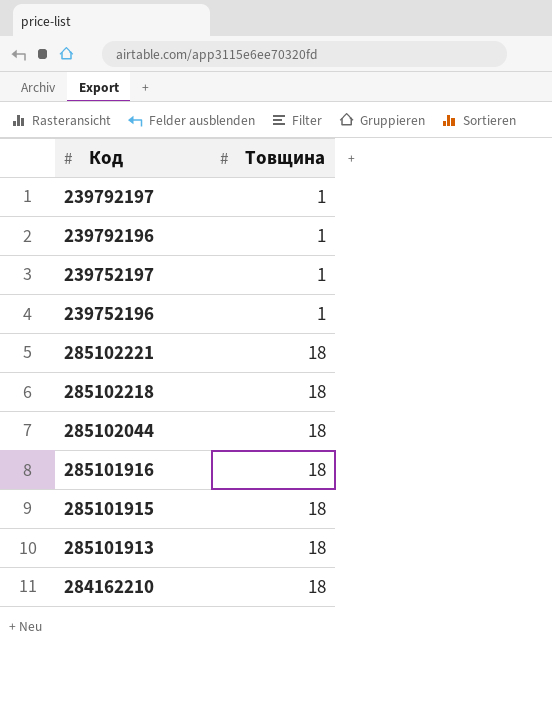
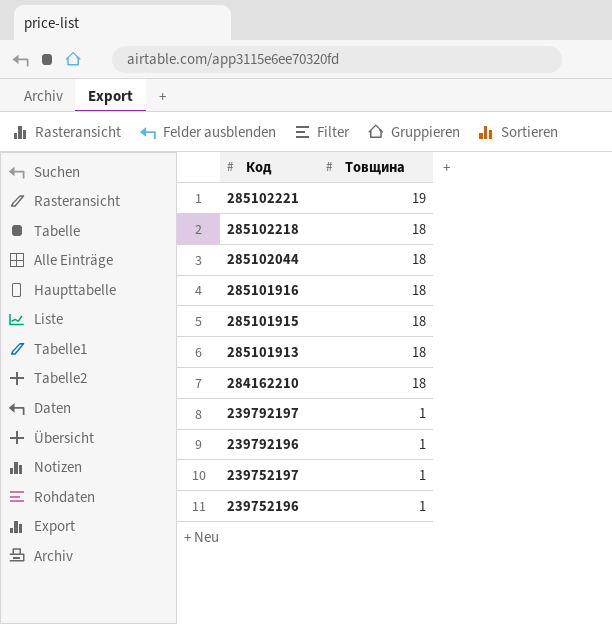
row order: Товщина ascending -> Код descending
285102221 | Товщина: 18 -> 19

